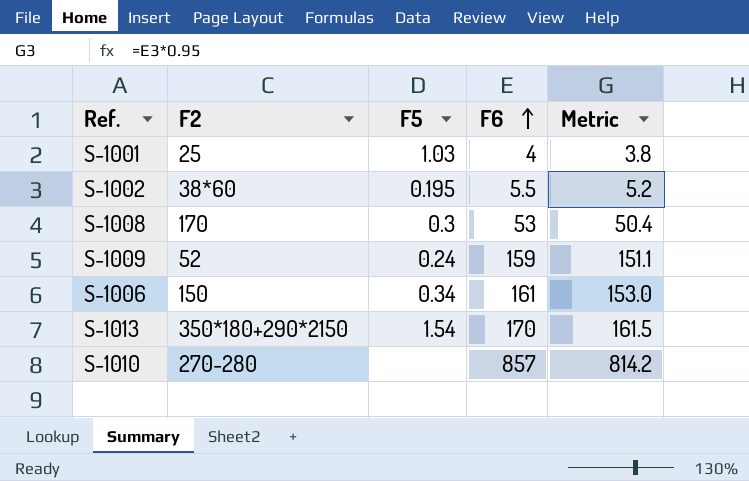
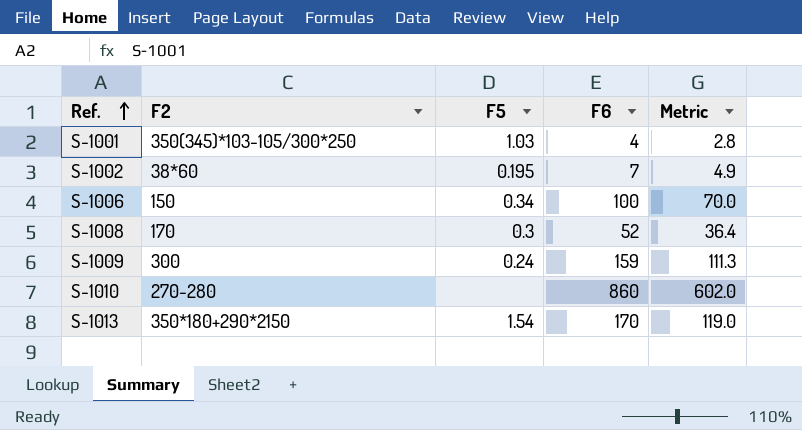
row order: F6 ascending -> Ref. ascending
column Metric | formula: [F6] * 0.95 -> [F6] * 0.7
S-1001 | F2: 25 -> 350(345)*103-105/300*250
S-1002 | F6: 5.5 -> 7
S-1006 | F6: 161 -> 100
S-1008 | F6: 53 -> 52
S-1009 | F2: 52 -> 300
S-1010 | F6: 857 -> 860

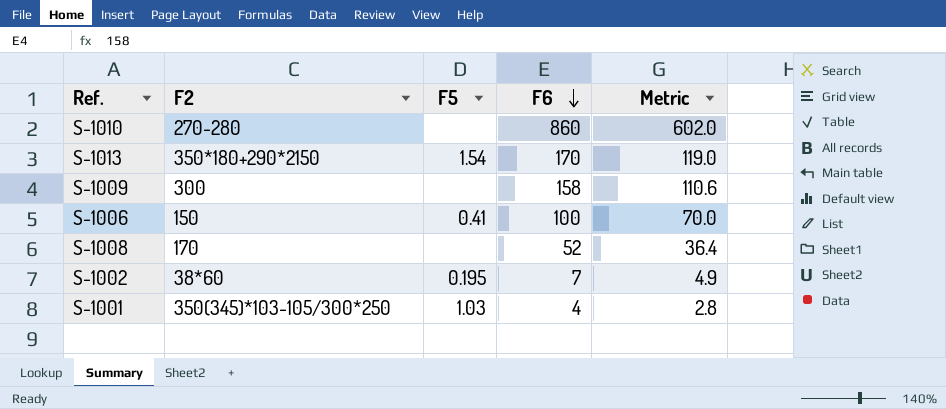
row order: Ref. ascending -> F6 descending
S-1009 | F5: 0.24 -> none
S-1009 | F6: 159 -> 158
S-1009 | Metric: 111.3 -> 110.6
S-1006 | F5: 0.34 -> 0.41
S-1008 | F5: 0.3 -> none

